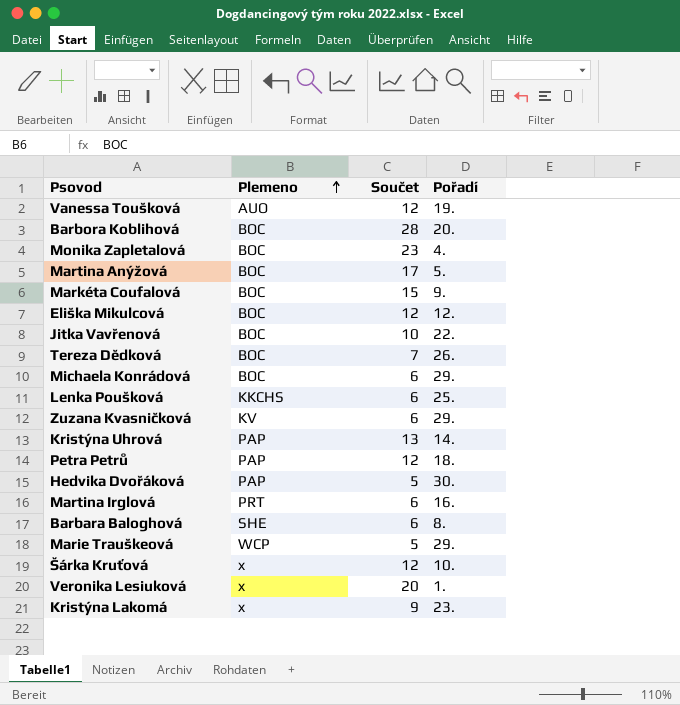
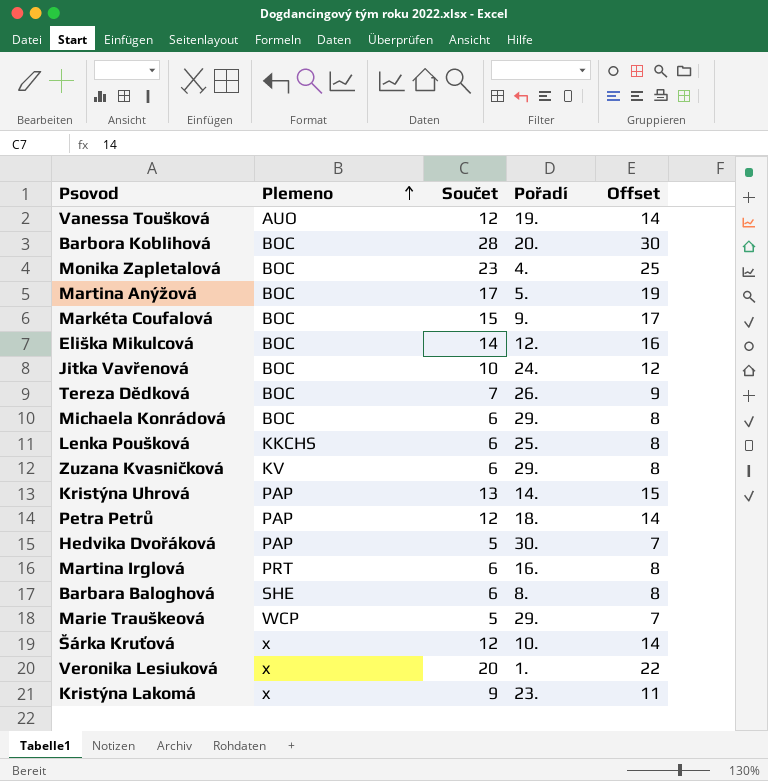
column Offset | formula: none -> [Součet] + 2
Eliška Mikulcová | Součet: 12 -> 14
Jitka Vavřenová | Pořadí: 22. -> 24.

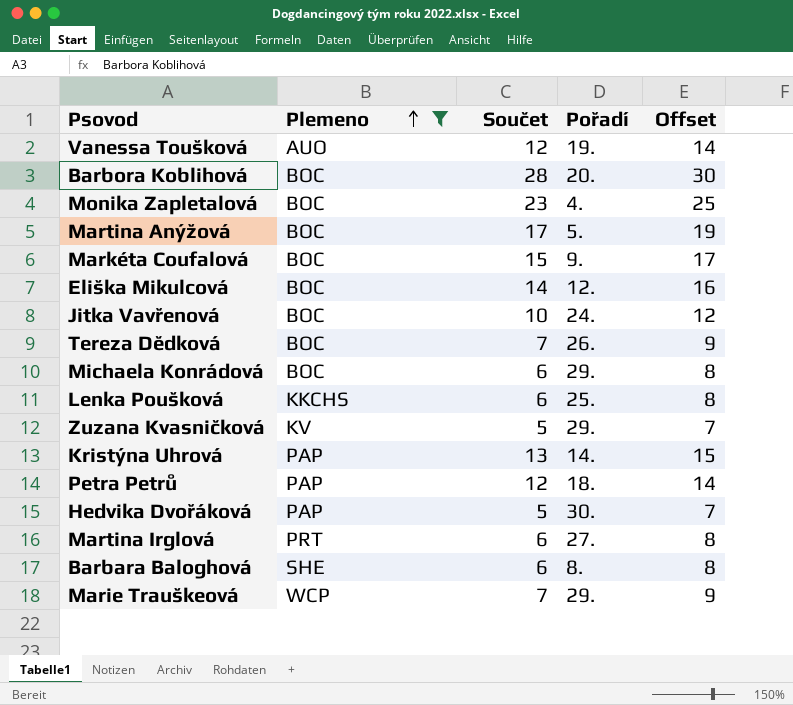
filter: none -> Plemeno != x
Zuzana Kvasničková | Součet: 6 -> 5
Zuzana Kvasničková | Offset: 8 -> 7
Martina Irglová | Pořadí: 16. -> 27.
Marie Trauškeová | Součet: 5 -> 7
Marie Trauškeová | Offset: 7 -> 9

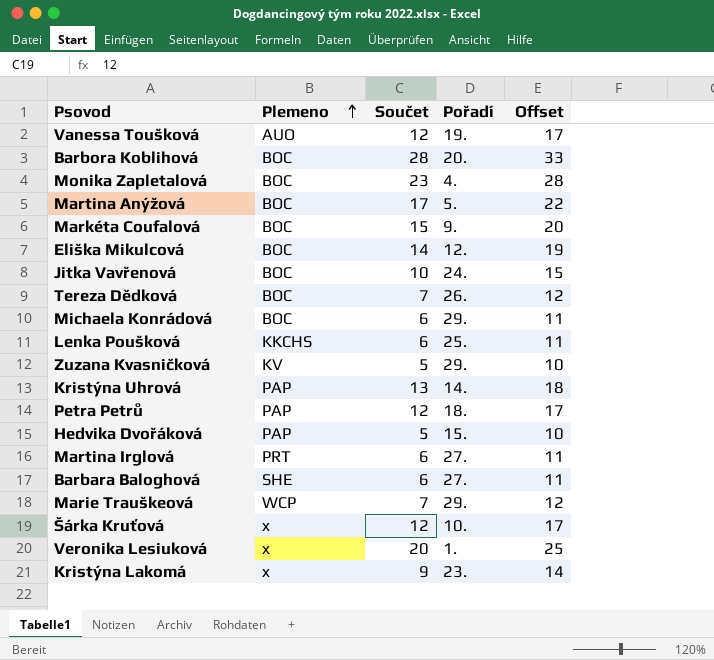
filter: Plemeno != x -> none
column Offset | formula: [Součet] + 2 -> [Součet] + 5
Hedvika Dvořáková | Pořadí: 30. -> 15.
Barbara Baloghová | Pořadí: 8. -> 27.

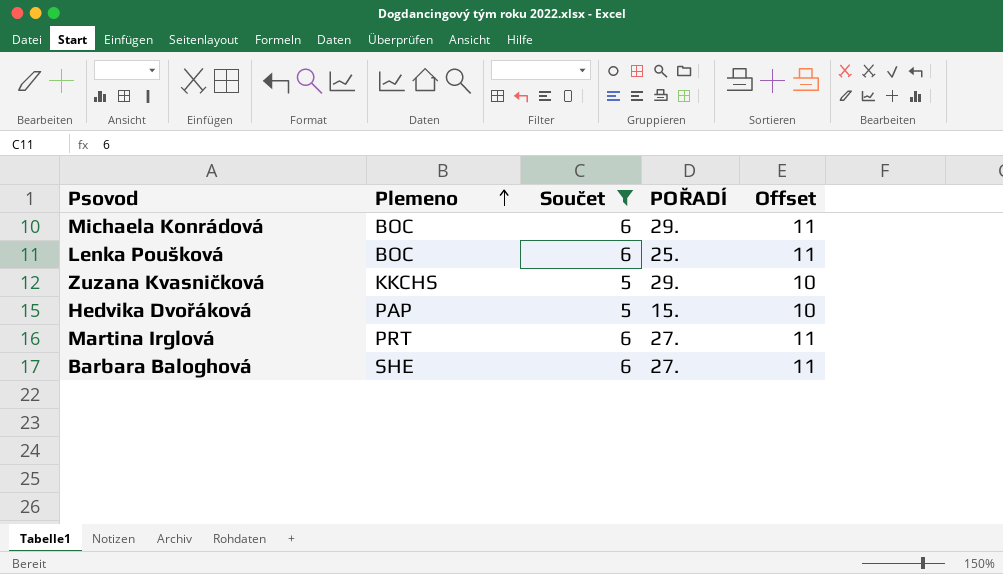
filter: none -> Součet <= 6
column name: Pořadí -> POŘADÍ
Lenka Poušková | Plemeno: KKCHS -> BOC
Zuzana Kvasničková | Plemeno: KV -> KKCHS

